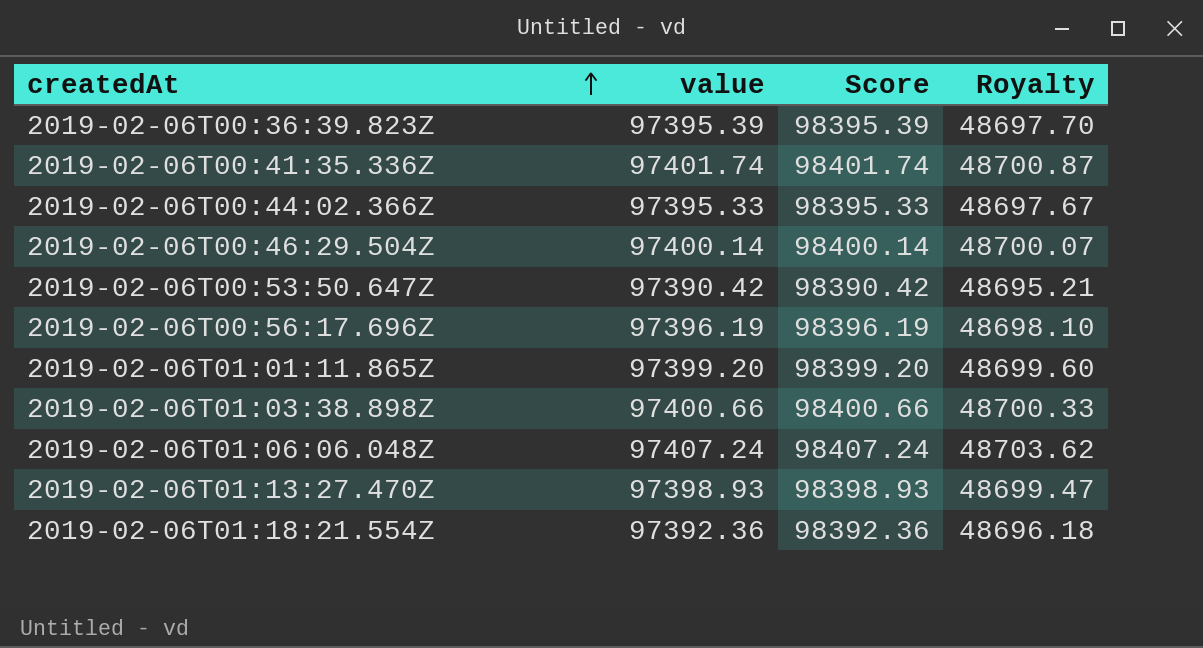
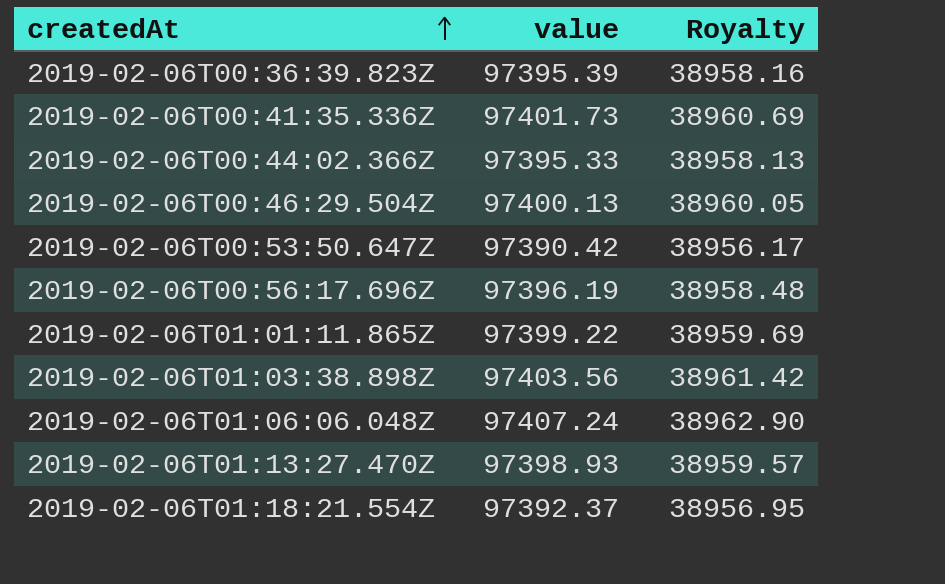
column Score | formula: [value] + 1000 -> none
column Royalty | formula: [value] * 0.5 -> [value] * 0.4
2019-02-06T00:41:35.336Z | value: 97401.74 -> 97401.73
2019-02-06T00:46:29.504Z | value: 97400.14 -> 97400.13
2019-02-06T01:01:11.865Z | value: 97399.20 -> 97399.22
2019-02-06T01:03:38.898Z | value: 97400.66 -> 97403.56
2019-02-06T01:18:21.554Z | value: 97392.36 -> 97392.37

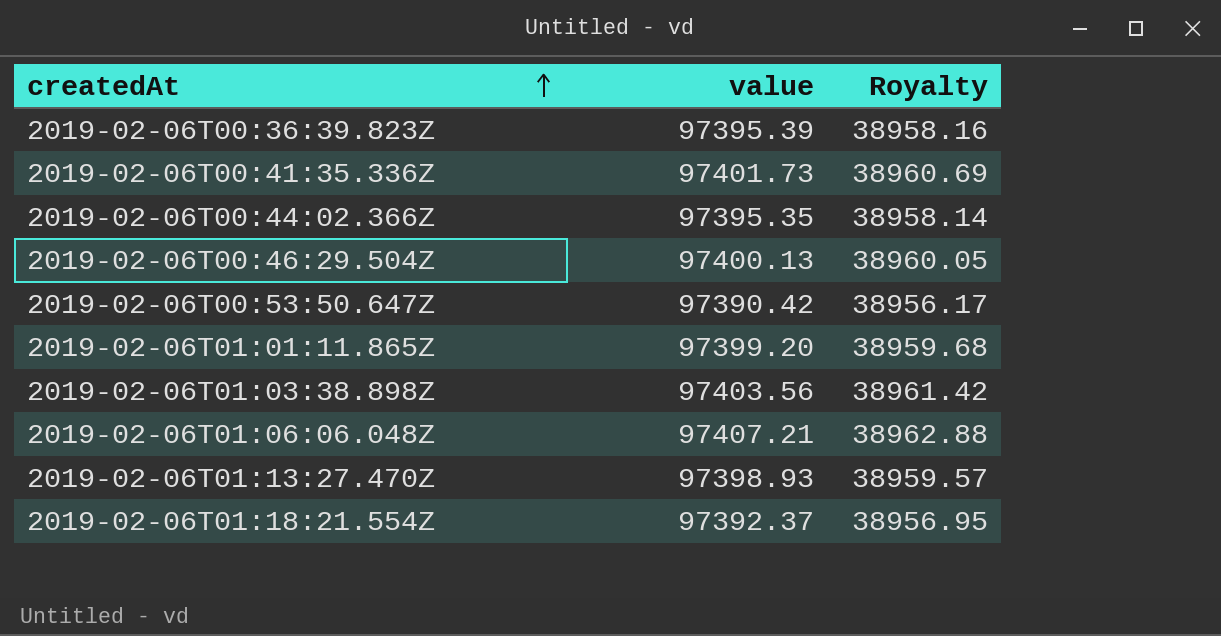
row 2019-02-06T00:56:17.696Z: 97396.19 | 38958.48 -> none
2019-02-06T00:44:02.366Z | value: 97395.33 -> 97395.35
2019-02-06T00:44:02.366Z | Royalty: 38958.13 -> 38958.14
2019-02-06T01:01:11.865Z | value: 97399.22 -> 97399.20
2019-02-06T01:01:11.865Z | Royalty: 38959.69 -> 38959.68
2019-02-06T01:06:06.048Z | value: 97407.24 -> 97407.21
2019-02-06T01:06:06.048Z | Royalty: 38962.90 -> 38962.88

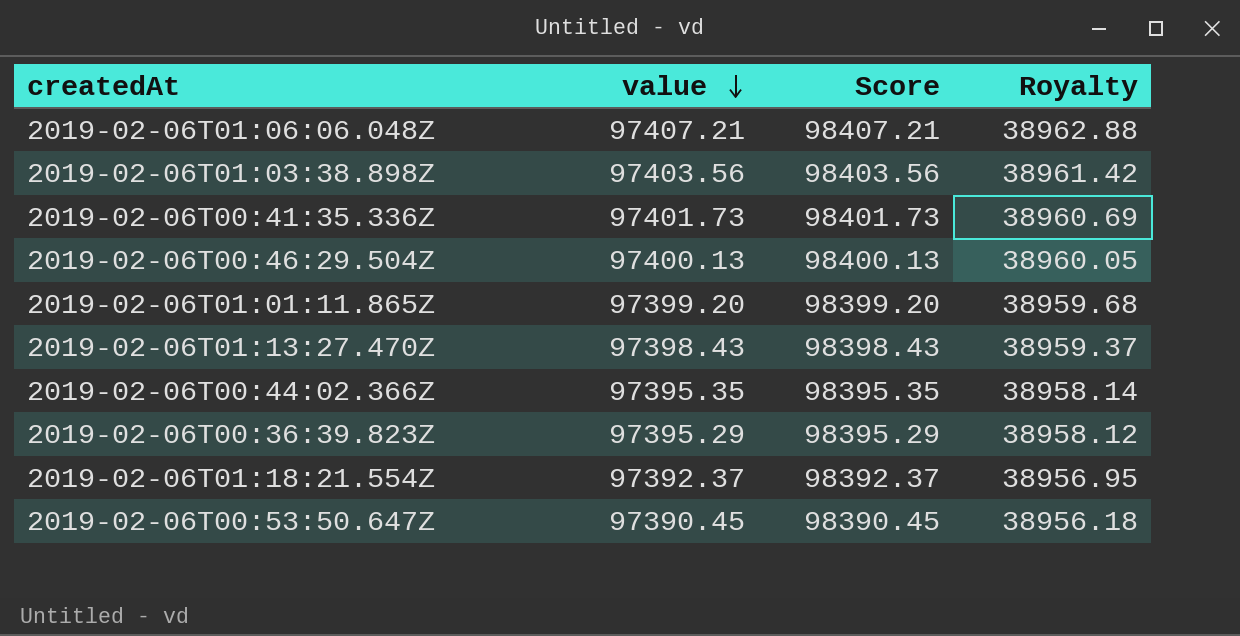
row order: createdAt ascending -> value descending
column Score | formula: none -> [value] + 1000
2019-02-06T01:13:27.470Z | value: 97398.93 -> 97398.43
2019-02-06T01:13:27.470Z | Royalty: 38959.57 -> 38959.37
2019-02-06T00:36:39.823Z | value: 97395.39 -> 97395.29
2019-02-06T00:36:39.823Z | Royalty: 38958.16 -> 38958.12
2019-02-06T00:53:50.647Z | value: 97390.42 -> 97390.45
2019-02-06T00:53:50.647Z | Royalty: 38956.17 -> 38956.18

